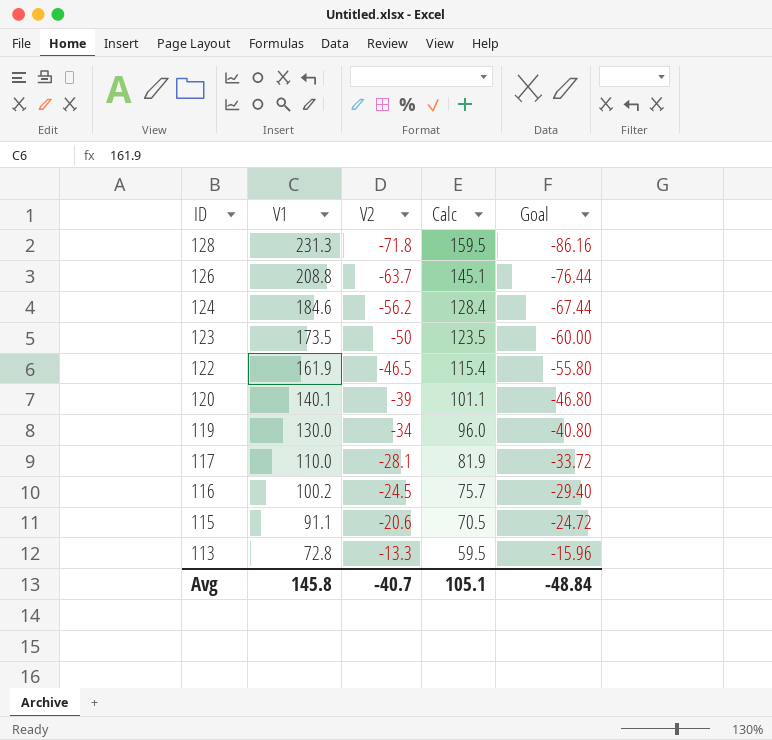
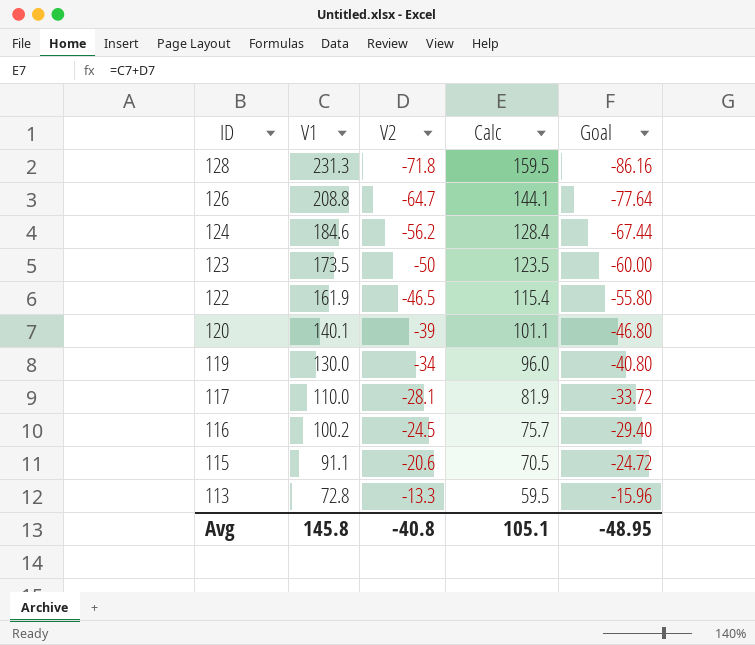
126 | V2: -63.7 -> -64.7
126 | Calc: 145.1 -> 144.1
126 | Goal: -76.44 -> -77.64
Avg | V2: -40.7 -> -40.8
Avg | Goal: -48.84 -> -48.95

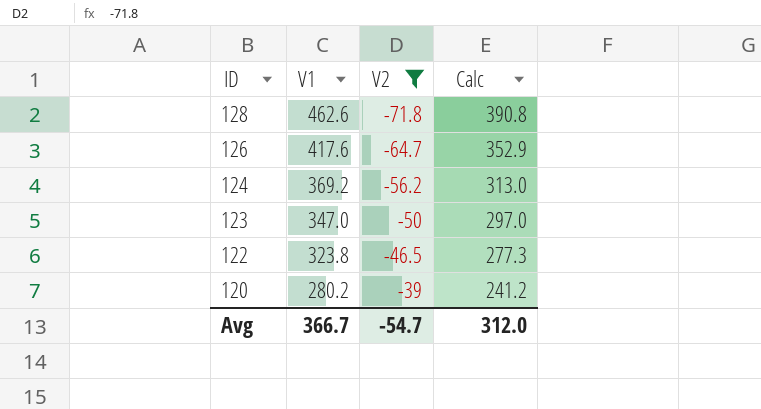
filter: none -> V2 <= -39
column Goal | formula: [V2] * 1.2 -> none
128 | V1: 231.3 -> 462.6
128 | Calc: 159.5 -> 390.8
126 | V1: 208.8 -> 417.6
126 | Calc: 144.1 -> 352.9
124 | V1: 184.6 -> 369.2
124 | Calc: 128.4 -> 313.0
123 | V1: 173.5 -> 347.0
123 | Calc: 123.5 -> 297.0
122 | V1: 161.9 -> 323.8
122 | Calc: 115.4 -> 277.3
120 | V1: 140.1 -> 280.2
120 | Calc: 101.1 -> 241.2
Avg | V1: 145.8 -> 366.7
Avg | V2: -40.8 -> -54.7
Avg | Calc: 105.1 -> 312.0

